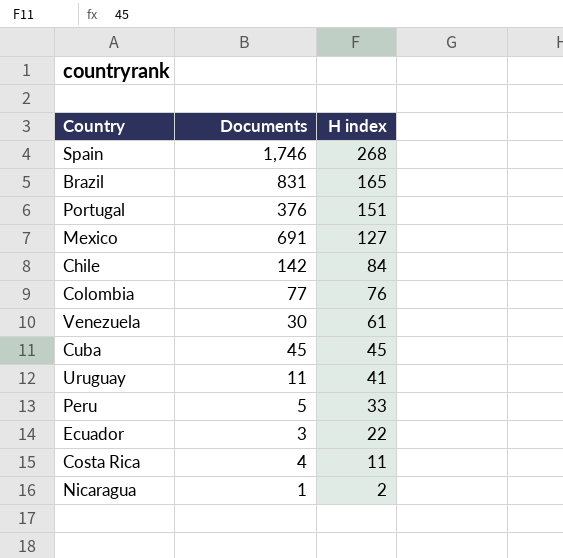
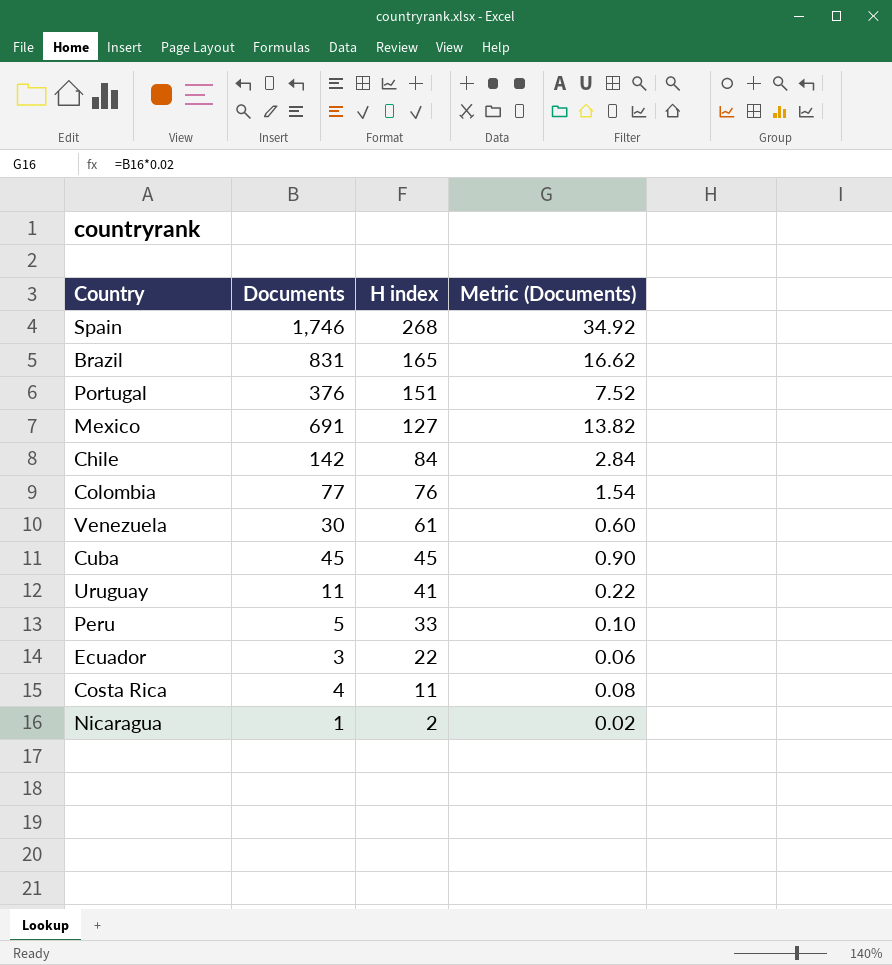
column Metric (Documents) | formula: none -> [Documents] * 0.02

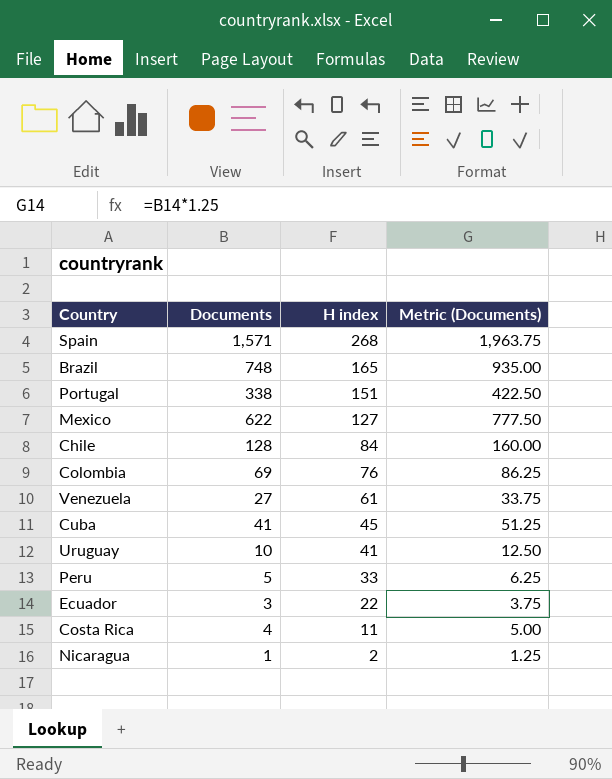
column Metric (Documents) | formula: [Documents] * 0.02 -> [Documents] * 1.25
Spain | Documents: 1,746 -> 1,571
Brazil | Documents: 831 -> 748
Portugal | Documents: 376 -> 338
Mexico | Documents: 691 -> 622
Chile | Documents: 142 -> 128
Colombia | Documents: 77 -> 69
Venezuela | Documents: 30 -> 27
Cuba | Documents: 45 -> 41
Uruguay | Documents: 11 -> 10

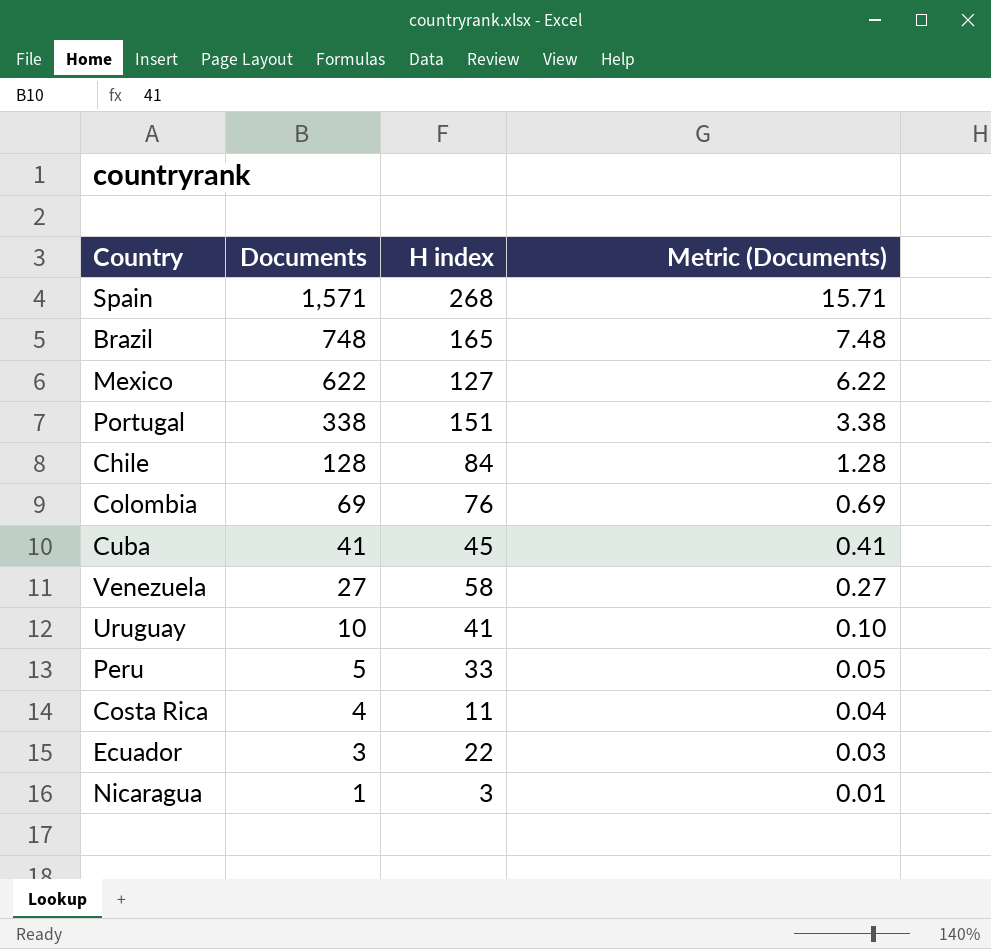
row order: H index descending -> Documents descending
column Metric (Documents) | formula: [Documents] * 1.25 -> [Documents] * 0.01
Venezuela | H index: 61 -> 58
Nicaragua | H index: 2 -> 3

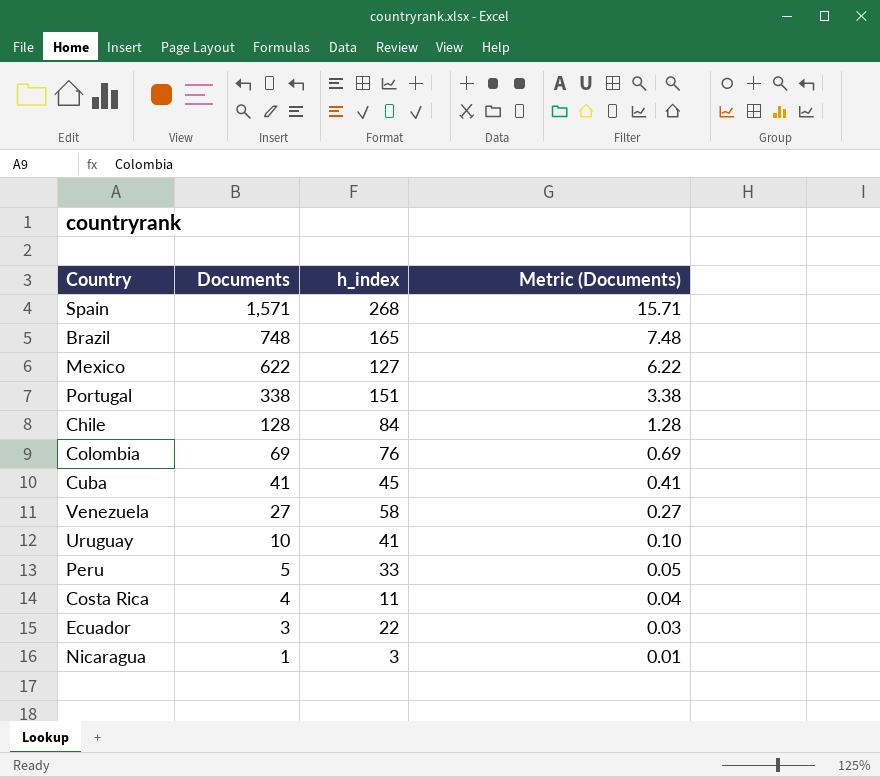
column name: H index -> h_index

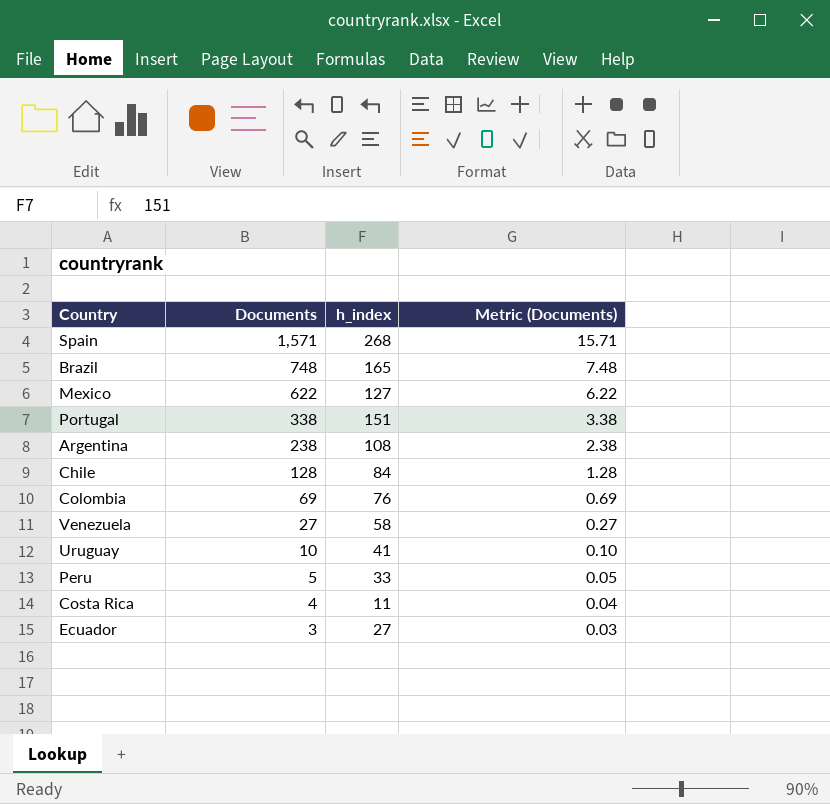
row Cuba: 41 | 45 | 0.41 -> none
row Nicaragua: 1 | 3 | 0.01 -> none
row Argentina: none -> 238 | 108 | 2.38
Ecuador | h_index: 22 -> 27

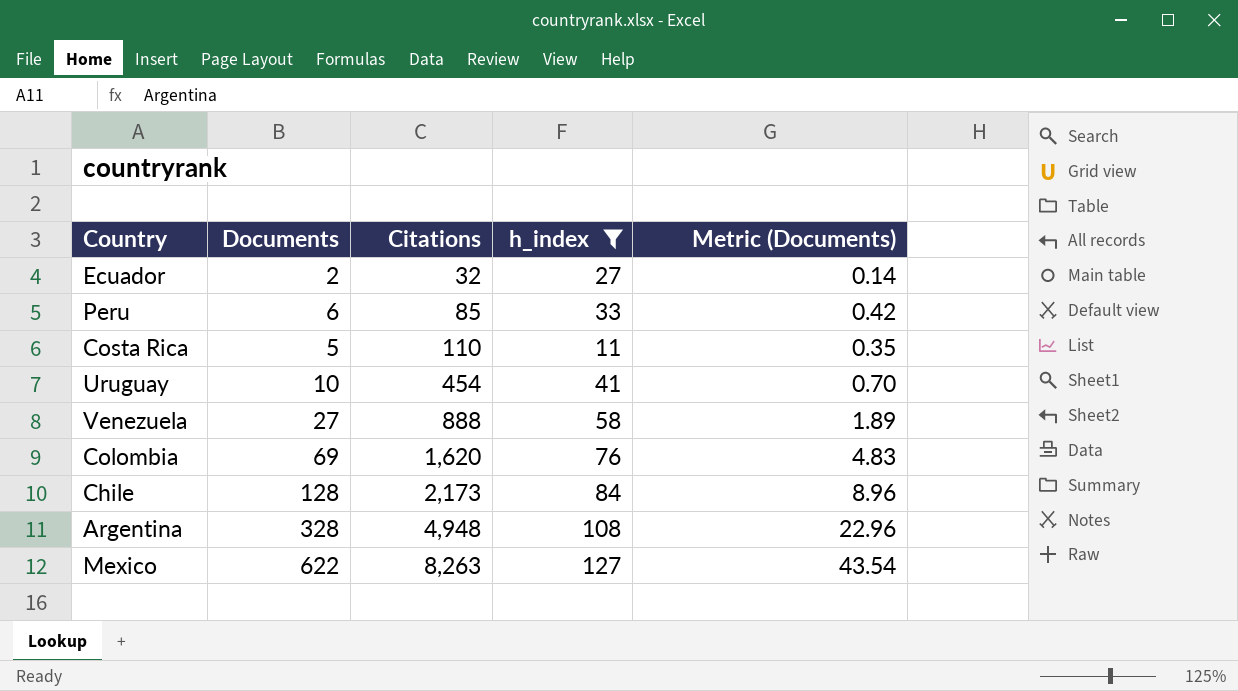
filter: none -> h_index <= 127
row order: Documents descending -> Citations ascending
column Citations | position: none -> 3
column Metric (Documents) | formula: [Documents] * 0.01 -> [Documents] * 0.07
Ecuador | Documents: 3 -> 2
Peru | Documents: 5 -> 6
Costa Rica | Documents: 4 -> 5
Argentina | Documents: 238 -> 328

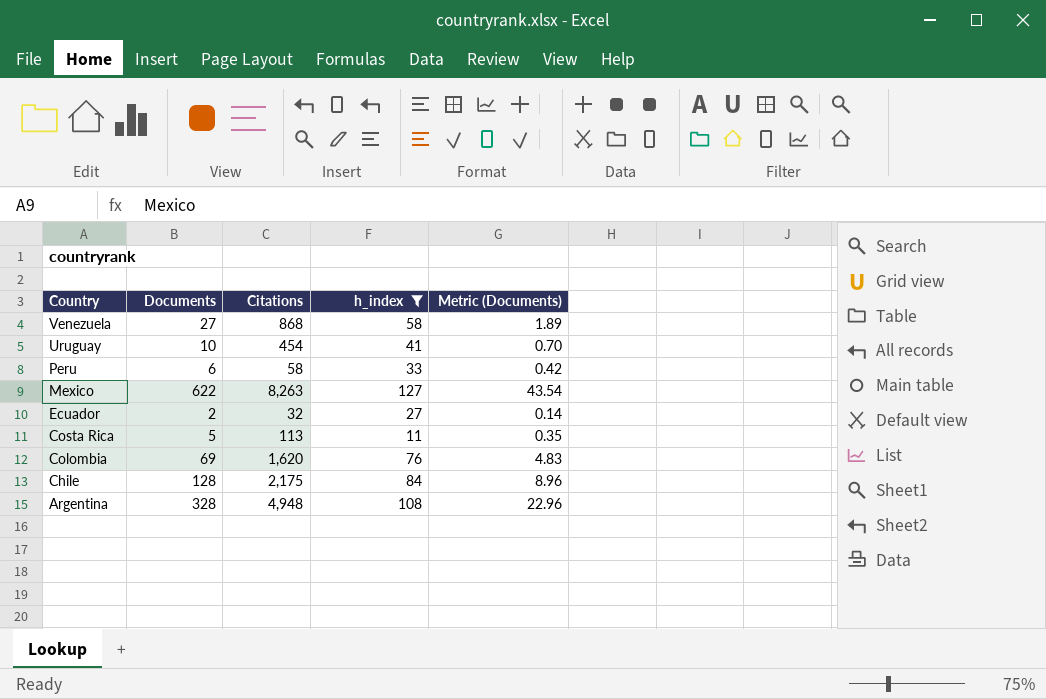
row order: Citations ascending -> Country descending
Venezuela | Citations: 888 -> 868
Peru | Citations: 85 -> 58
Costa Rica | Citations: 110 -> 113
Chile | Citations: 2,173 -> 2,175

